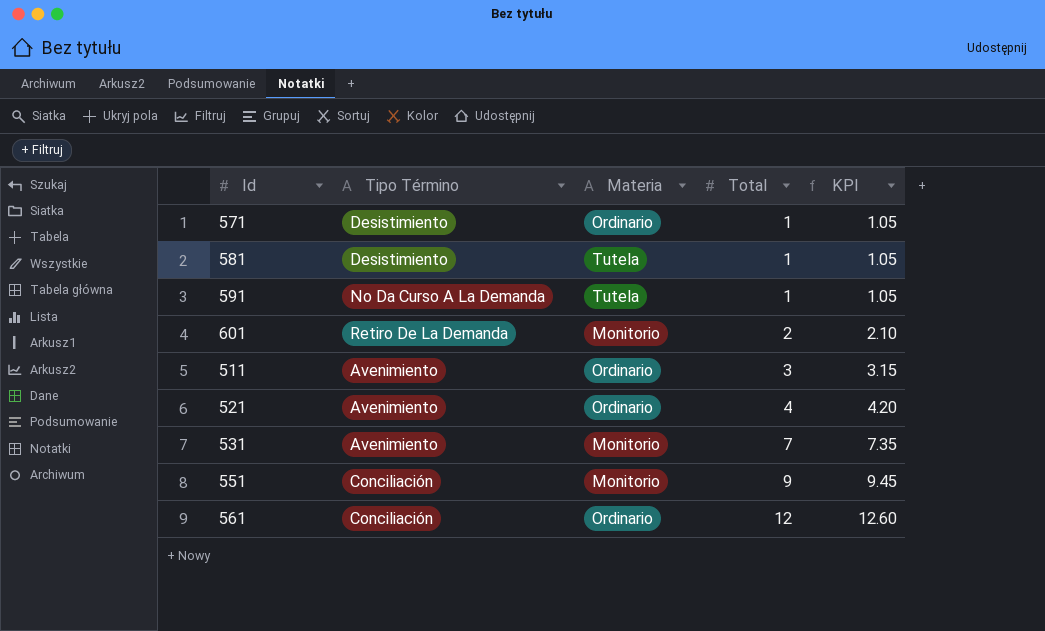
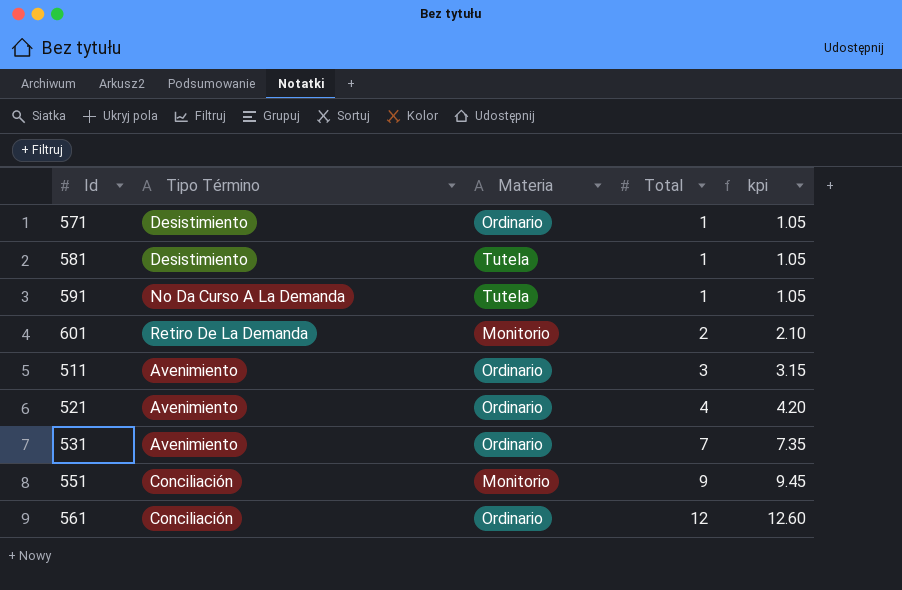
column name: KPI -> kpi
531 | Materia: Monitorio -> Ordinario

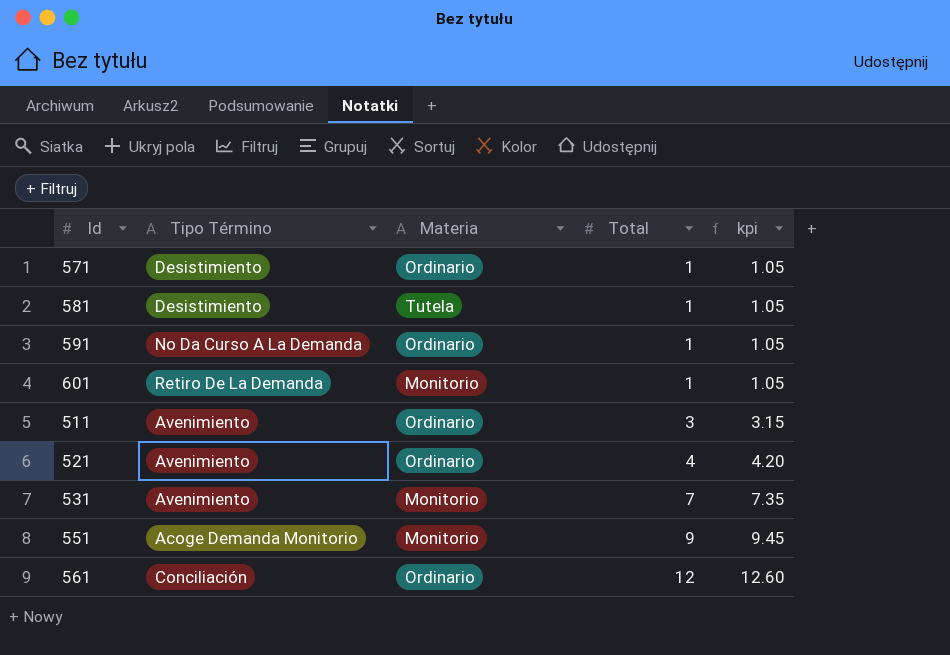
591 | Materia: Tutela -> Ordinario
601 | Total: 2 -> 1
601 | kpi: 2.10 -> 1.05
531 | Materia: Ordinario -> Monitorio
551 | Tipo Término: Conciliación -> Acoge Demanda Monitorio

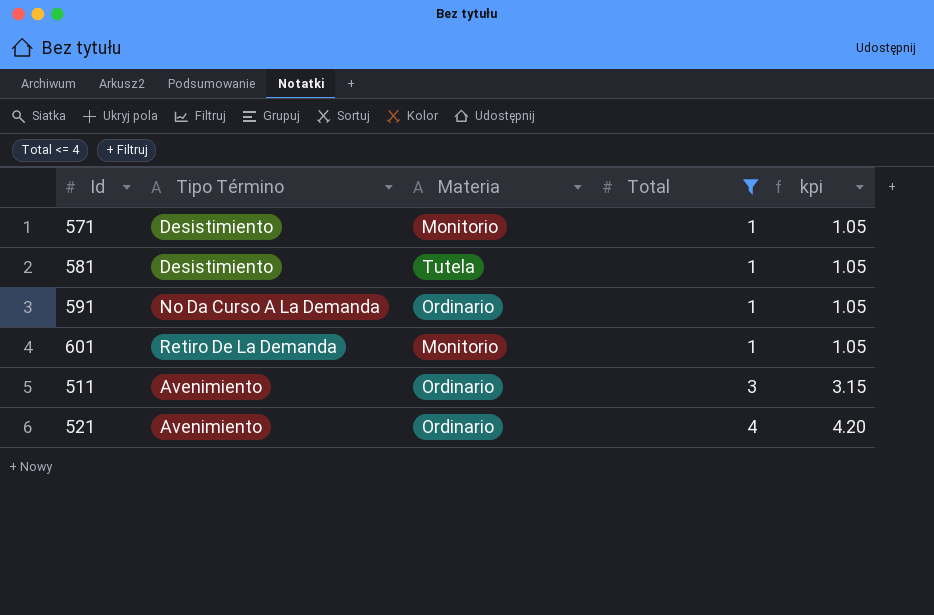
filter: none -> Total <= 4
571 | Materia: Ordinario -> Monitorio

